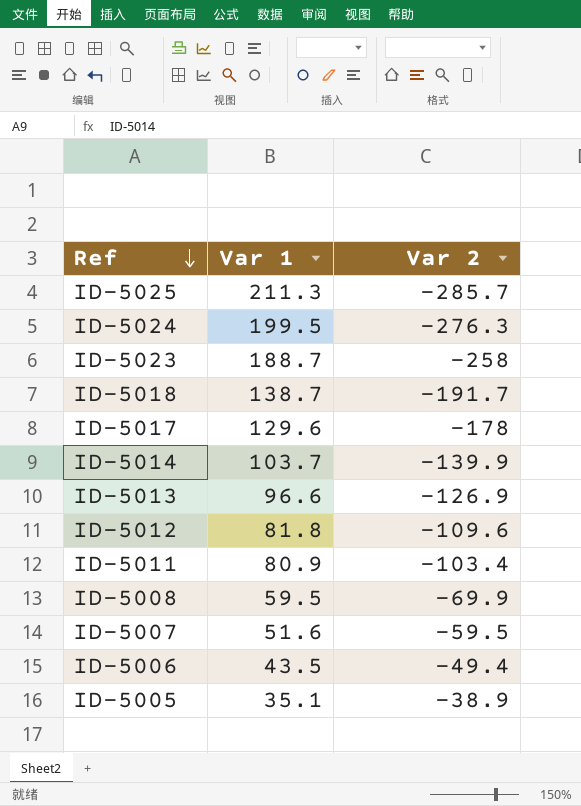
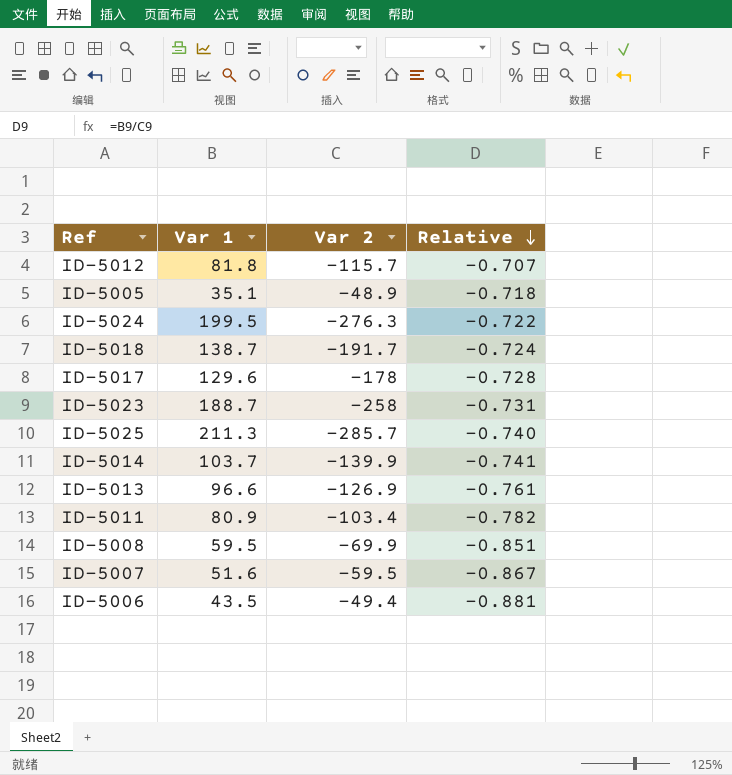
row order: Ref descending -> Relative descending
column Relative | formula: none -> [Var 1] / [Var 2]
ID-5012 | Var 2: -109.6 -> -115.7
ID-5005 | Var 2: -38.9 -> -48.9

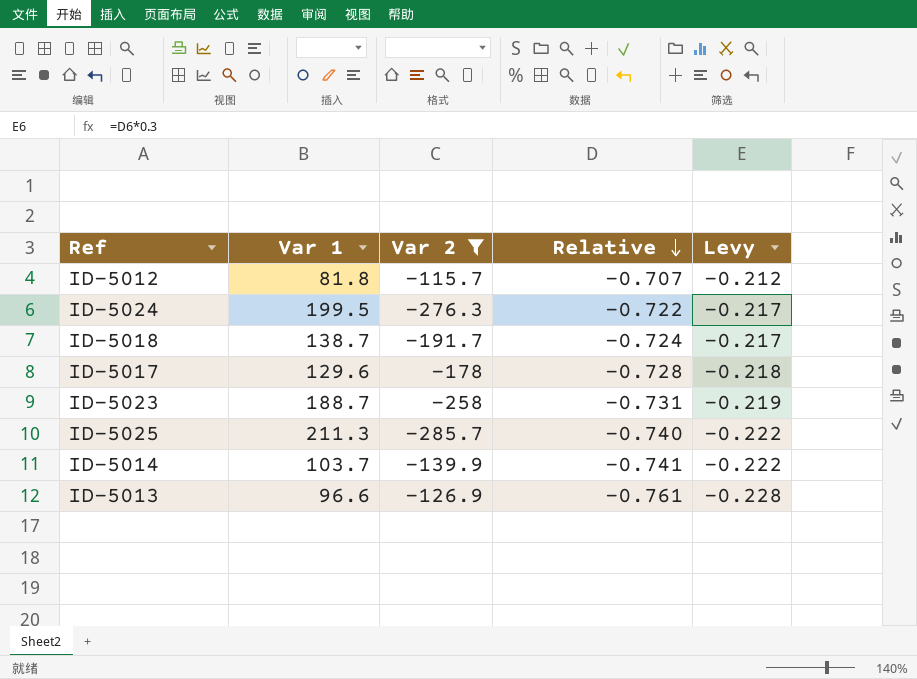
filter: none -> Var 2 <= -115.7
column Levy | formula: none -> [Relative] * 0.3

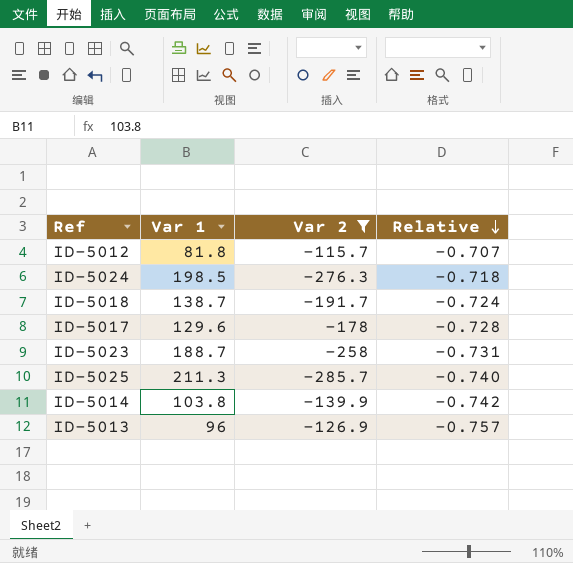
column Levy | formula: [Relative] * 0.3 -> none
ID-5024 | Var 1: 199.5 -> 198.5
ID-5024 | Relative: -0.722 -> -0.718
ID-5014 | Var 1: 103.7 -> 103.8
ID-5014 | Relative: -0.741 -> -0.742
ID-5013 | Var 1: 96.6 -> 96
ID-5013 | Relative: -0.761 -> -0.757

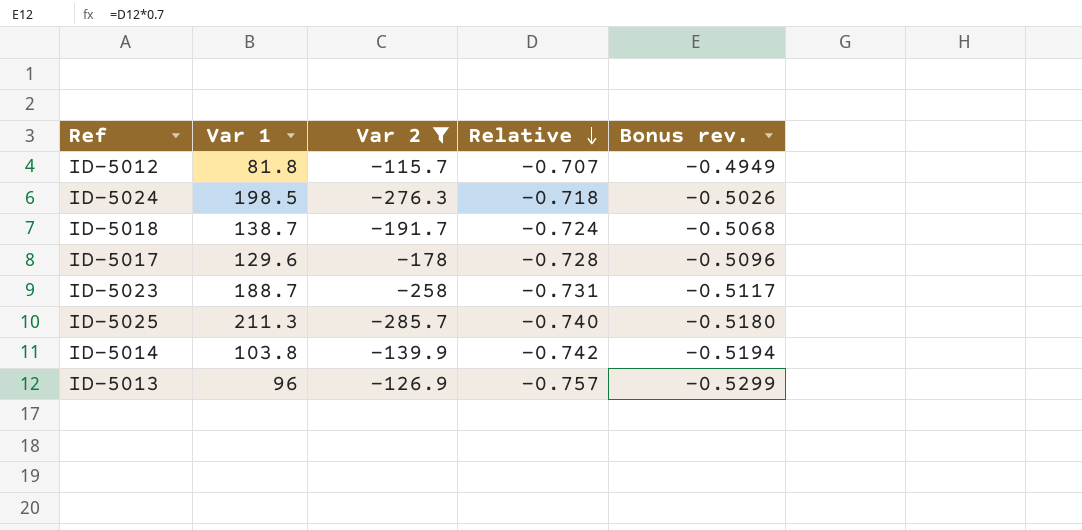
column Bonus rev. | formula: none -> [Relative] * 0.7

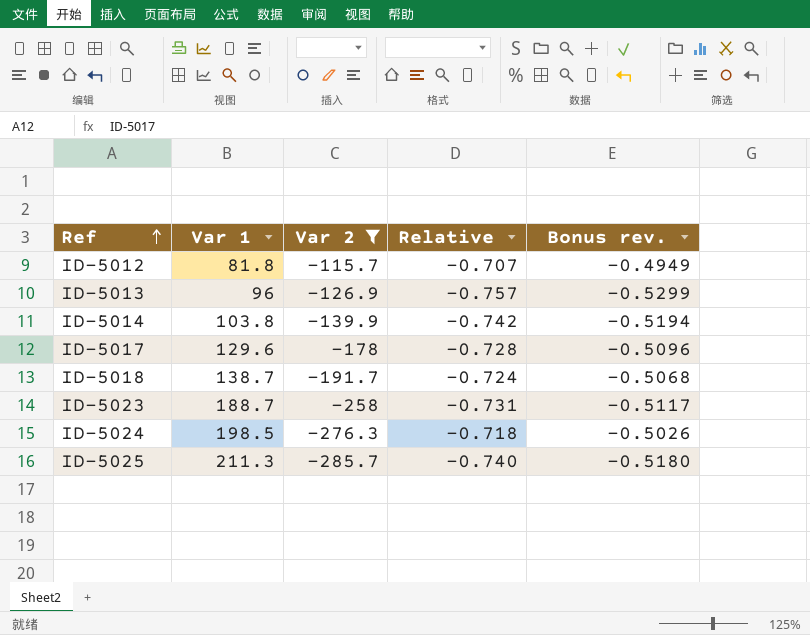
row order: Relative descending -> Ref ascending

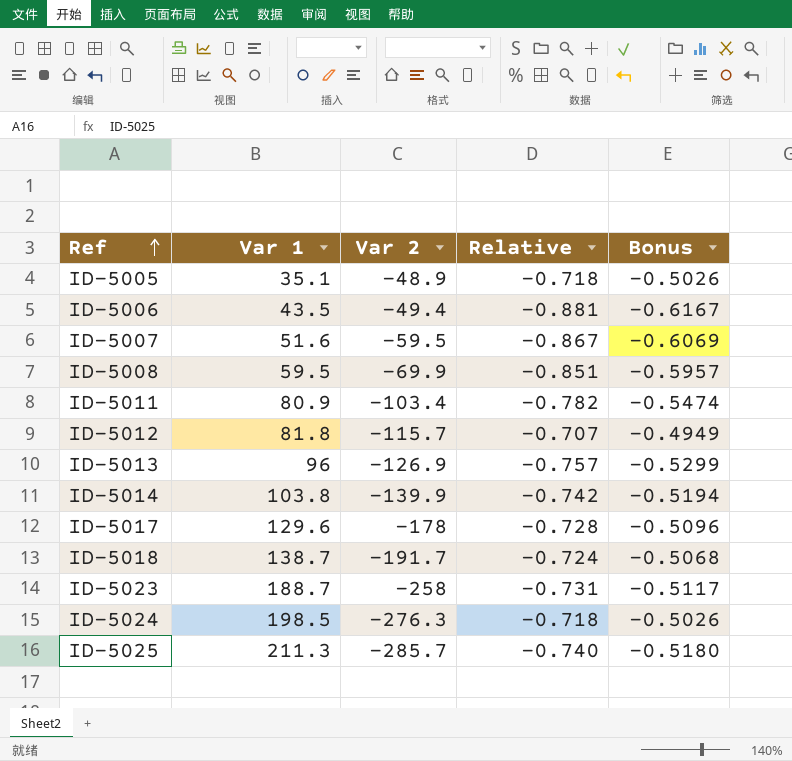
filter: Var 2 <= -115.7 -> none
column name: Bonus rev. -> Bonus

